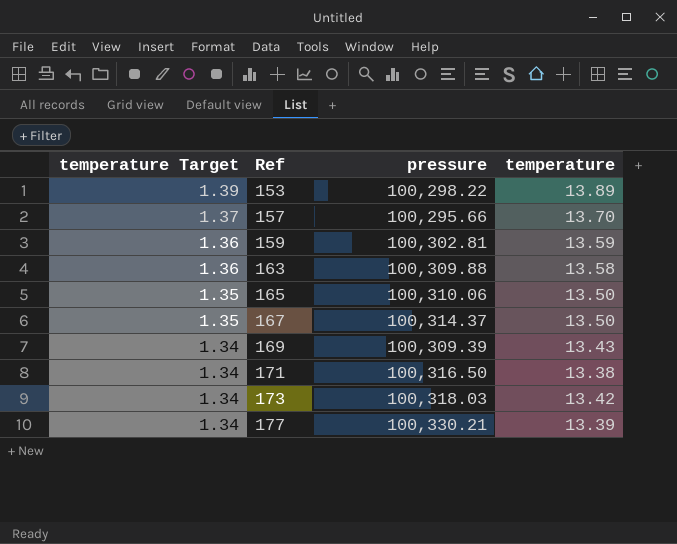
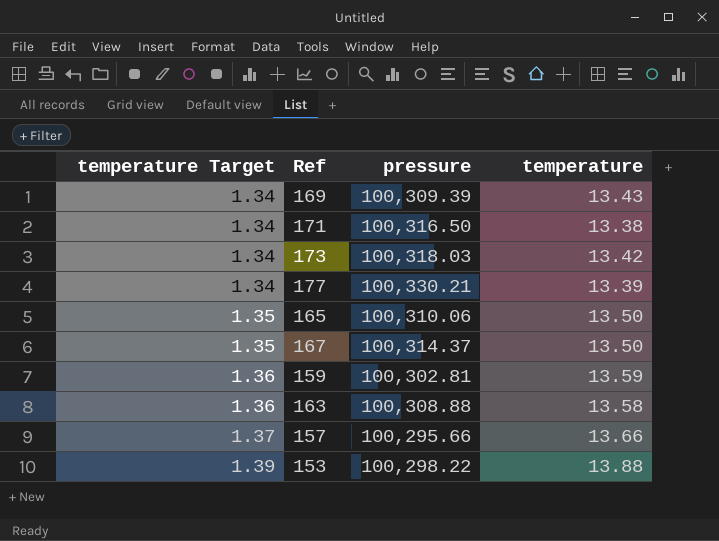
row order: temperature Target descending -> temperature Target ascending
163 | pressure: 100,309.88 -> 100,308.88
157 | temperature: 13.70 -> 13.66
153 | temperature: 13.89 -> 13.88

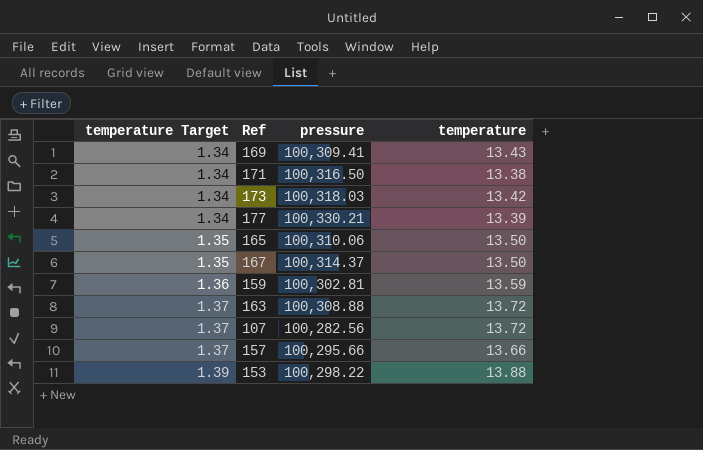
169 | pressure: 100,309.39 -> 100,309.41
163 | temperature Target: 1.36 -> 1.37
163 | temperature: 13.58 -> 13.72
row 107: none -> 1.37 | 100,282.56 | 13.72

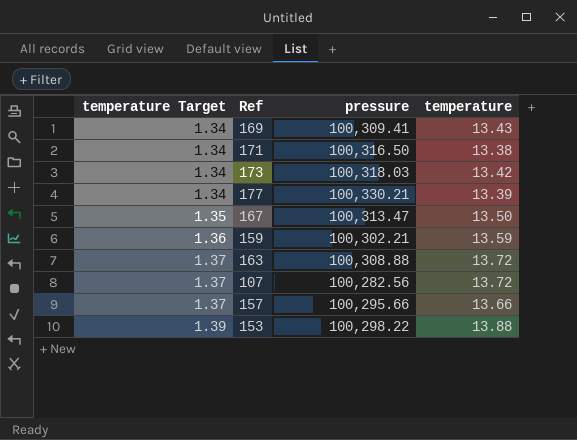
row 165: 1.35 | 100,310.06 | 13.50 -> none
167 | pressure: 100,314.37 -> 100,313.47
159 | pressure: 100,302.81 -> 100,302.21

